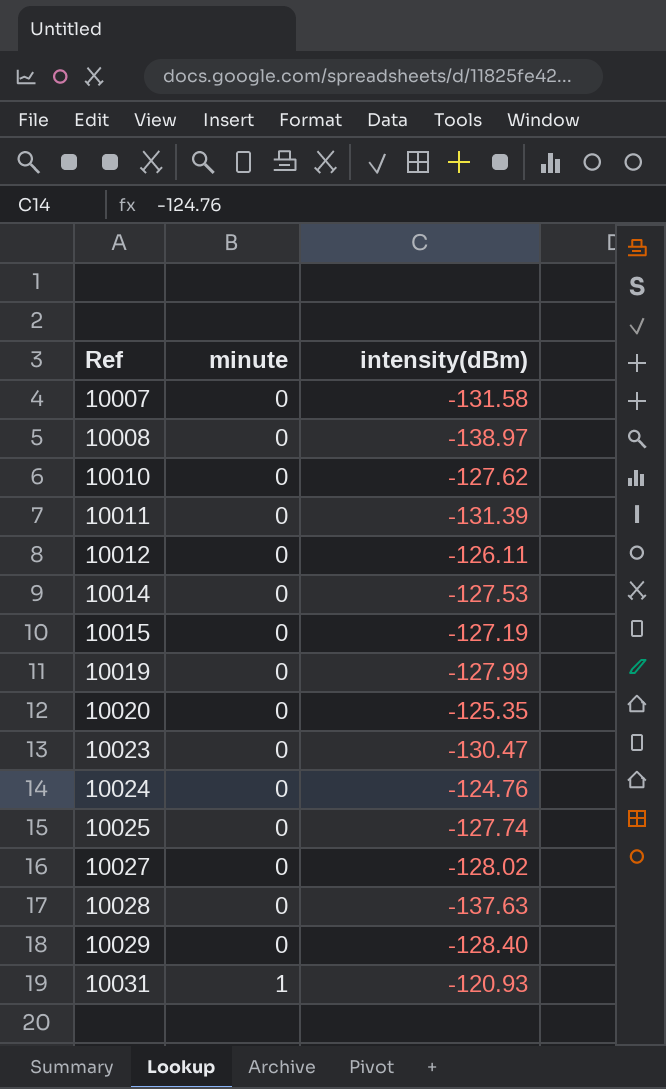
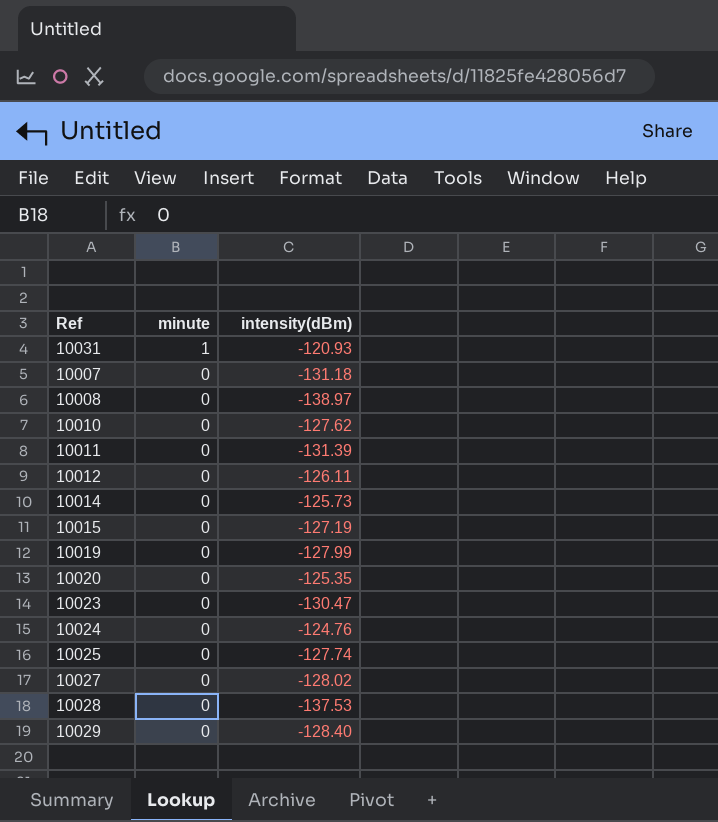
row order: Ref ascending -> minute descending
10007 | intensity(dBm): -131.58 -> -131.18
10014 | intensity(dBm): -127.53 -> -125.73
10028 | intensity(dBm): -137.63 -> -137.53

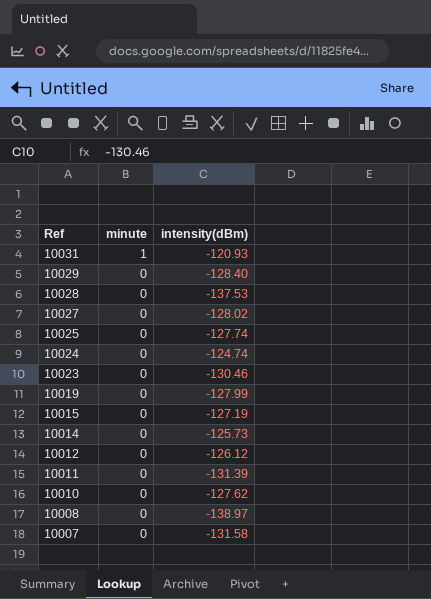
row order: minute descending -> Ref descending
row 10020: 0 | -125.35 -> none
10024 | intensity(dBm): -124.76 -> -124.74
10023 | intensity(dBm): -130.47 -> -130.46
10012 | intensity(dBm): -126.11 -> -126.12
10007 | intensity(dBm): -131.18 -> -131.58

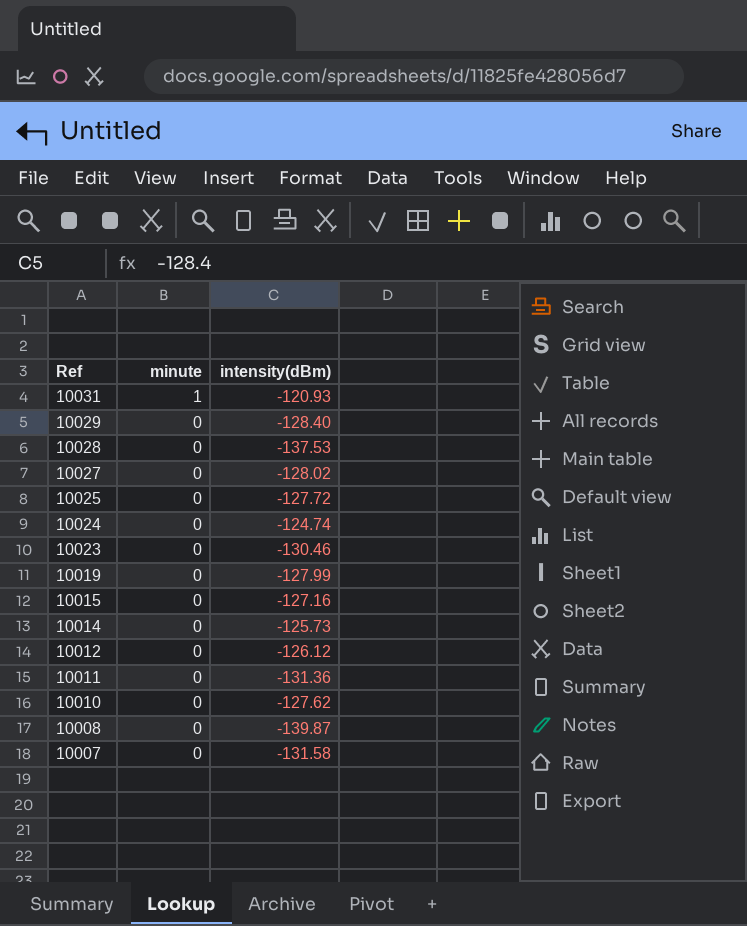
10025 | intensity(dBm): -127.74 -> -127.72
10015 | intensity(dBm): -127.19 -> -127.16
10011 | intensity(dBm): -131.39 -> -131.36
10008 | intensity(dBm): -138.97 -> -139.87

